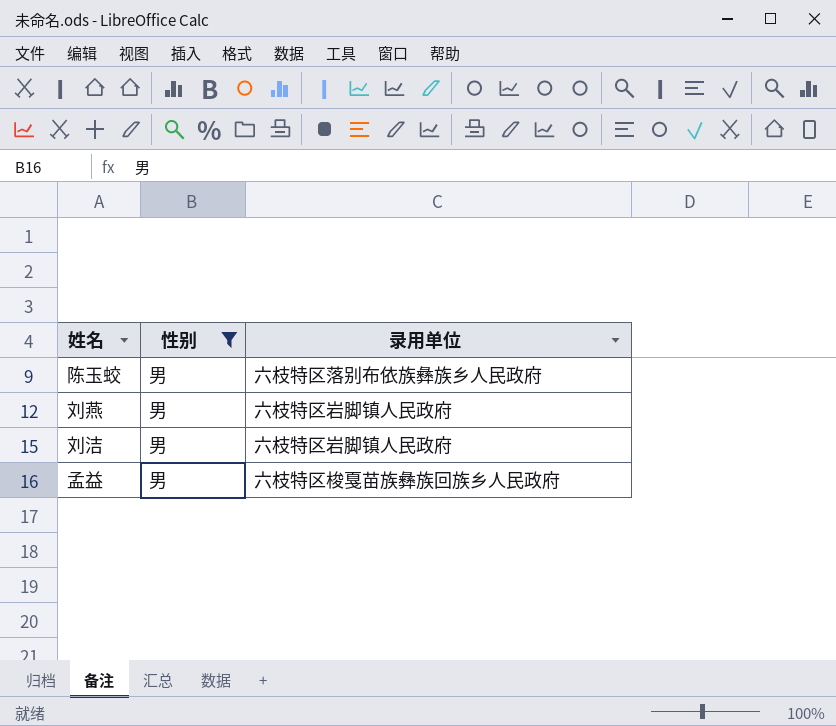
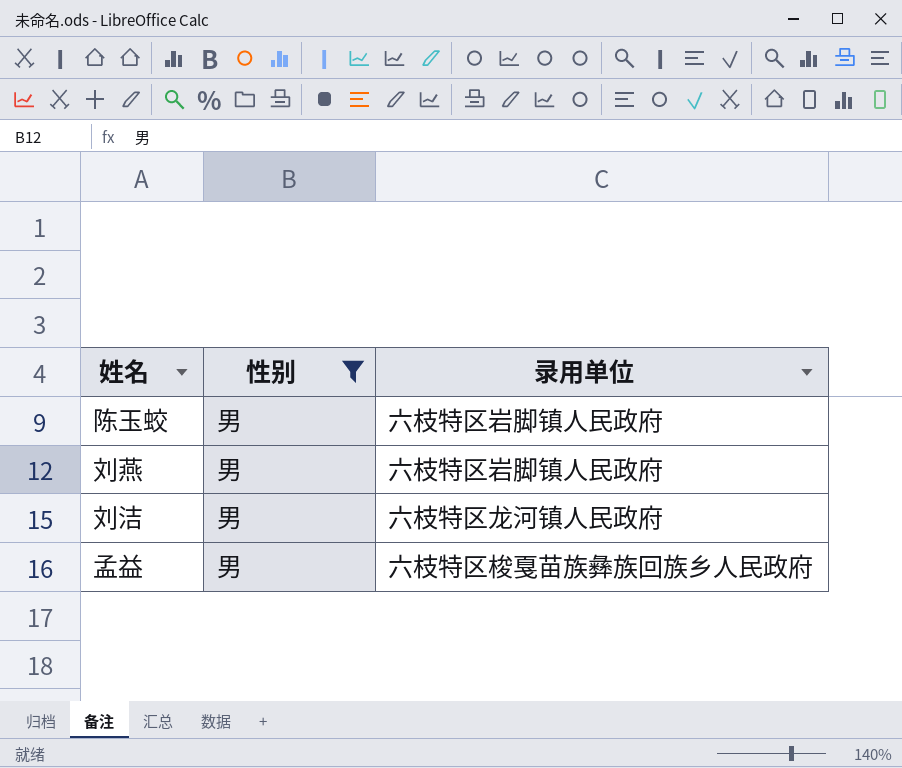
陈玉蛟 | 录用单位: 六枝特区落别布依族彝族乡人民政府 -> 六枝特区岩脚镇人民政府
刘洁 | 录用单位: 六枝特区岩脚镇人民政府 -> 六枝特区龙河镇人民政府

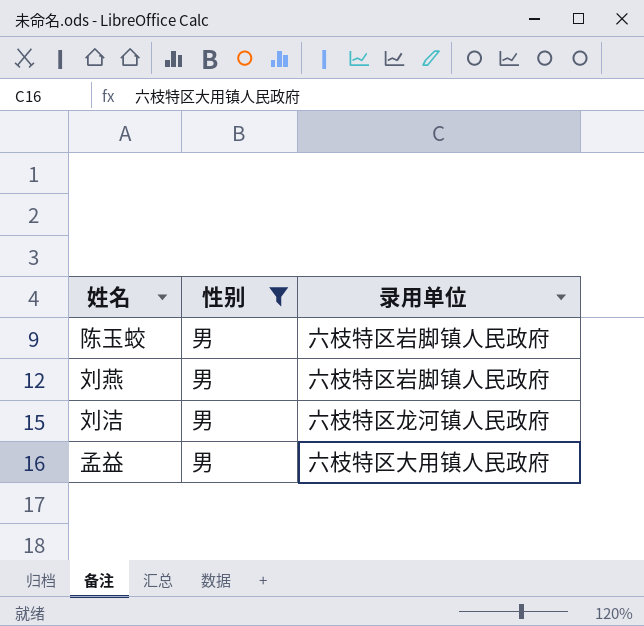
孟益 | 录用单位: 六枝特区梭戛苗族彝族回族乡人民政府 -> 六枝特区大用镇人民政府

